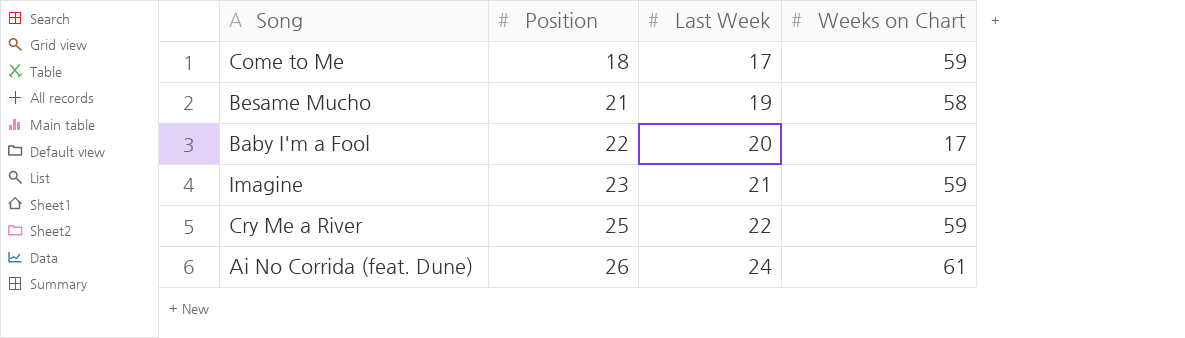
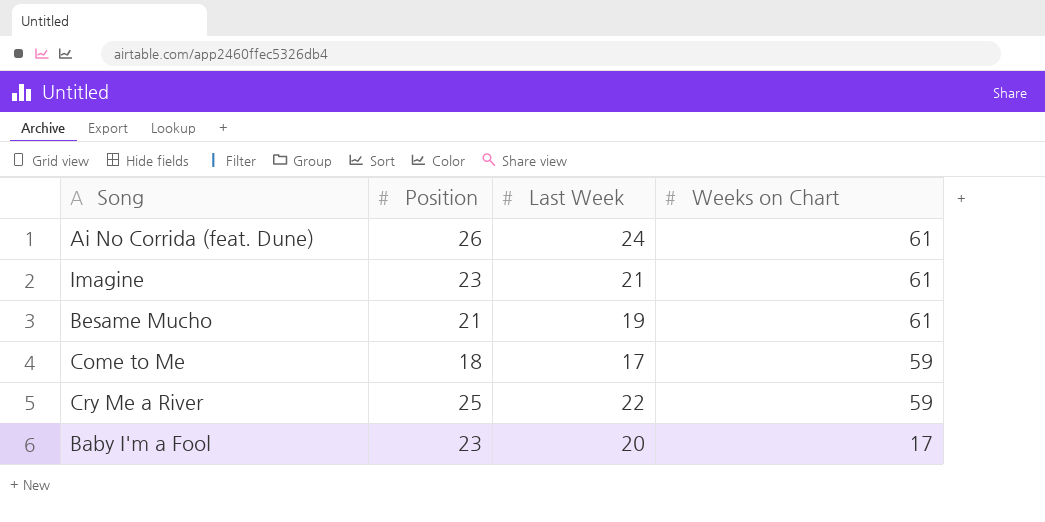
row order: Position ascending -> Weeks on Chart descending
Imagine | Weeks on Chart: 59 -> 61
Besame Mucho | Weeks on Chart: 58 -> 61
Baby I'm a Fool | Position: 22 -> 23

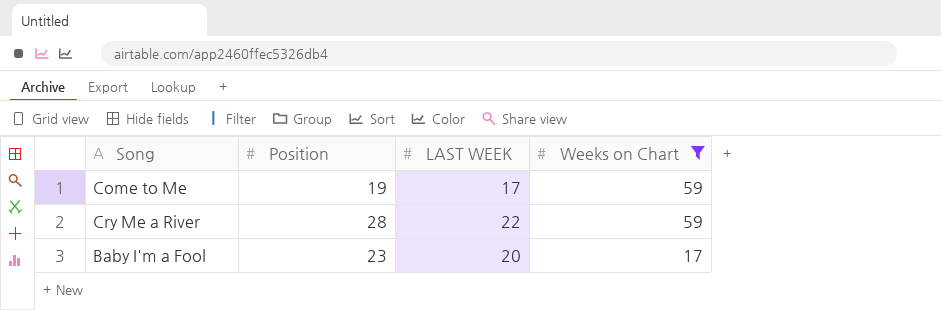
filter: none -> Weeks on Chart != 61
column name: Last Week -> LAST WEEK
Come to Me | Position: 18 -> 19
Cry Me a River | Position: 25 -> 28

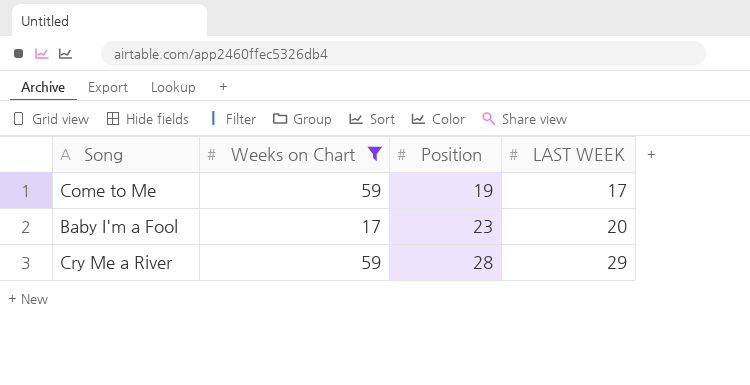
row order: Weeks on Chart descending -> Position ascending
column Weeks on Chart | position: 4 -> 2
Cry Me a River | LAST WEEK: 22 -> 29

